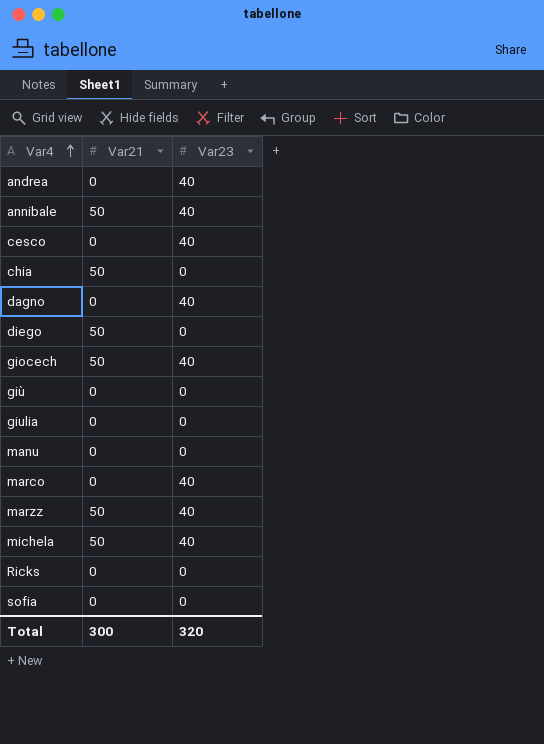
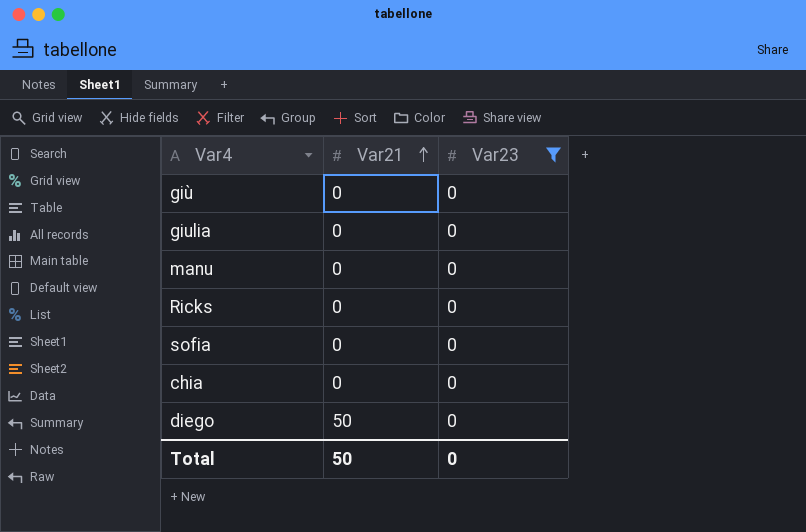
filter: none -> Var23 = 0
row order: Var4 ascending -> Var21 ascending
chia | Var21: 50 -> 0
Total | Var21: 300 -> 50
Total | Var23: 320 -> 0

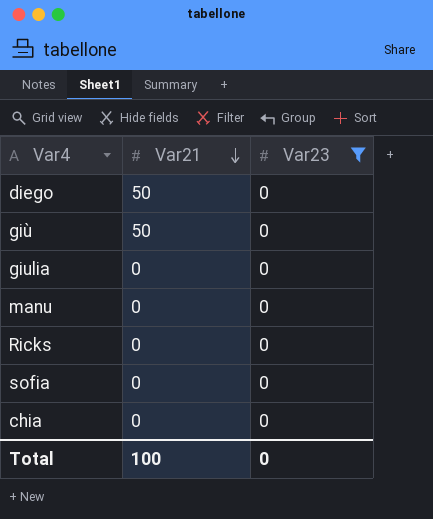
row order: Var21 ascending -> Var21 descending
giù | Var21: 0 -> 50
Total | Var21: 50 -> 100

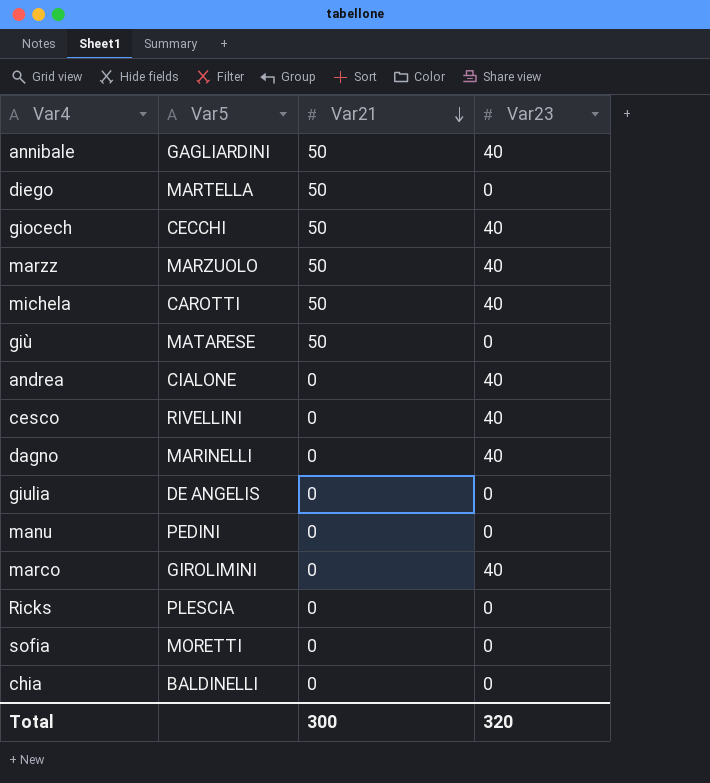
filter: Var23 = 0 -> none
column Var5 | position: none -> 2
Total | Var21: 100 -> 300
Total | Var23: 0 -> 320

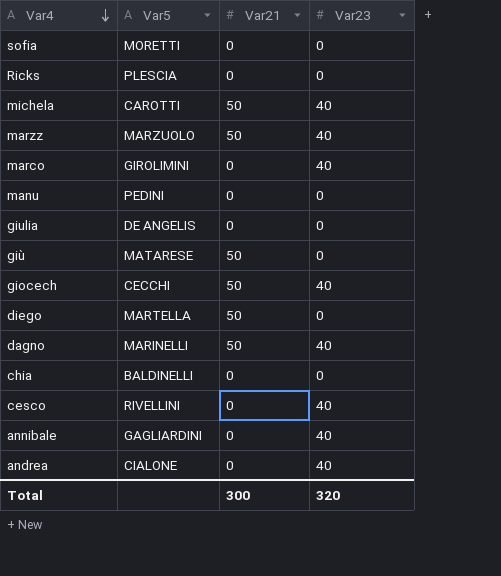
row order: Var21 descending -> Var4 descending
dagno | Var21: 0 -> 50
annibale | Var21: 50 -> 0

